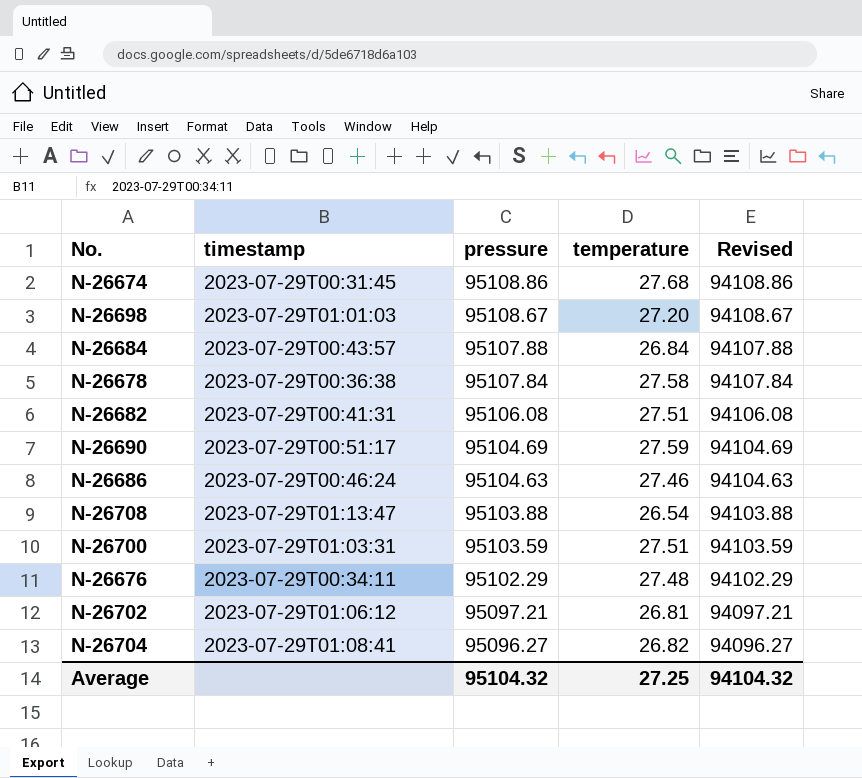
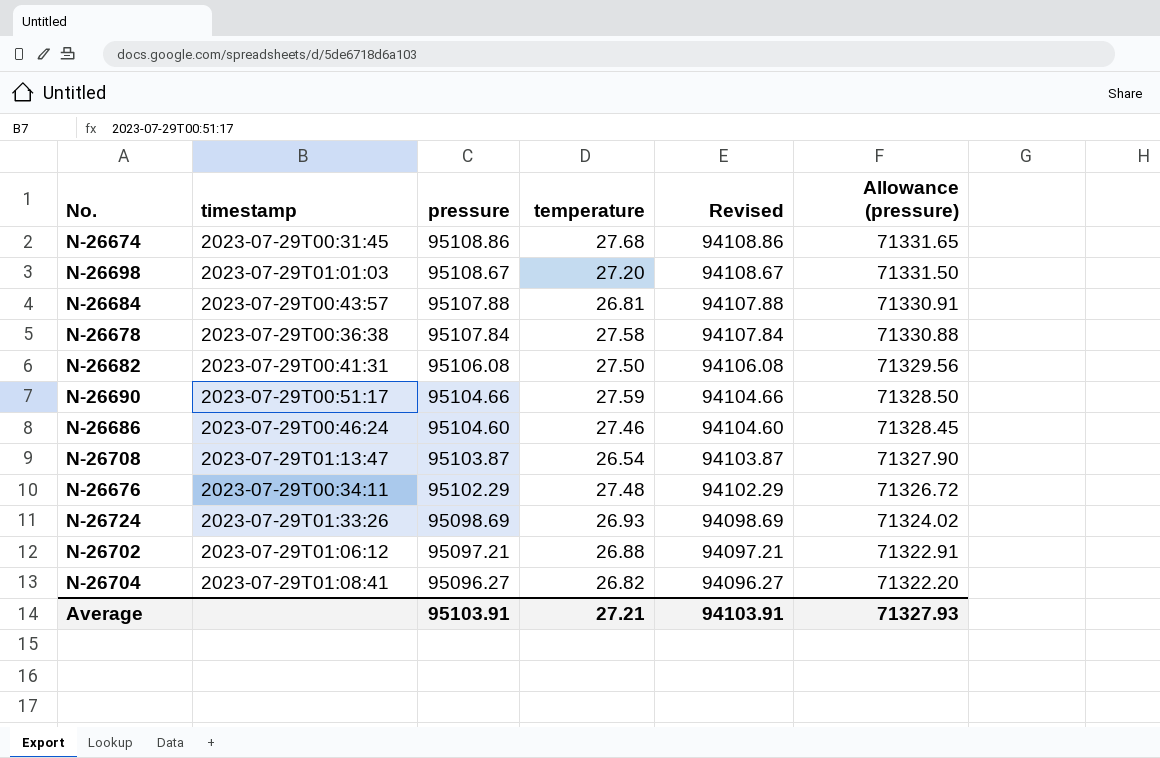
column Allowance (pressure) | formula: none -> [pressure] * 0.75
row N-26700: 2023-07-29T01:03:31 | 95103.59 | 27.51 | 94103.59 -> none
N-26684 | temperature: 26.84 -> 26.81
N-26682 | temperature: 27.51 -> 27.50
N-26690 | pressure: 95104.69 -> 95104.66
N-26690 | Revised: 94104.69 -> 94104.66
N-26686 | pressure: 95104.63 -> 95104.60
N-26686 | Revised: 94104.63 -> 94104.60
N-26708 | pressure: 95103.88 -> 95103.87
N-26708 | Revised: 94103.88 -> 94103.87
row N-26724: none -> 2023-07-29T01:33:26 | 95098.69 | 26.93 | 94098.69 | 71324.02
N-26702 | temperature: 26.81 -> 26.88
Average | pressure: 95104.32 -> 95103.91
Average | temperature: 27.25 -> 27.21
Average | Revised: 94104.32 -> 94103.91

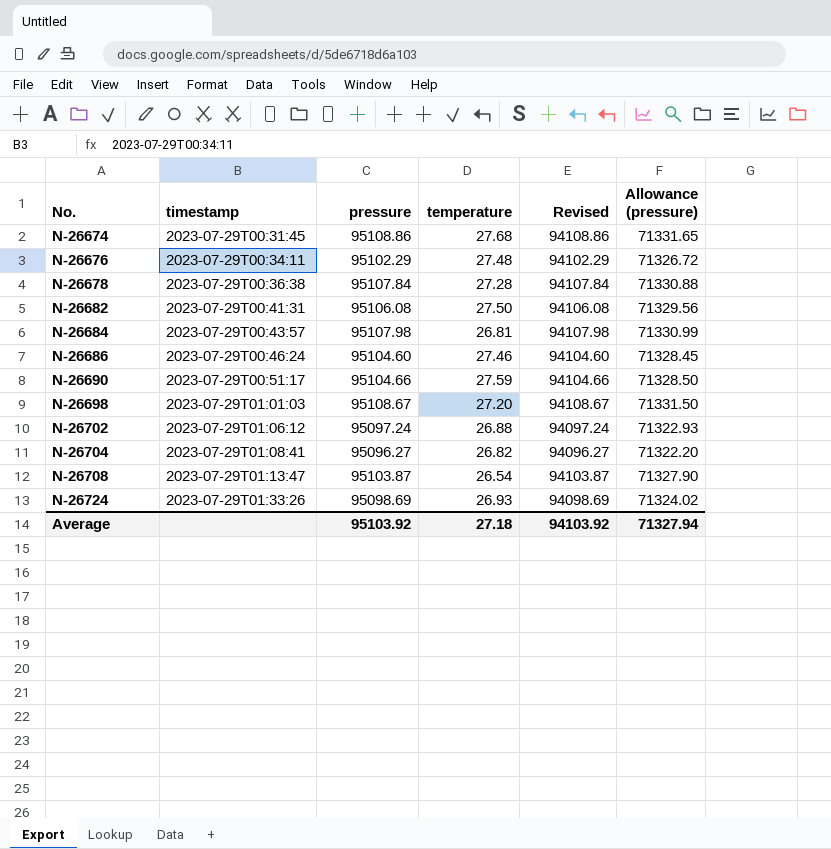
row order: pressure descending -> No. ascending
N-26678 | temperature: 27.58 -> 27.28
N-26684 | pressure: 95107.88 -> 95107.98
N-26684 | Revised: 94107.88 -> 94107.98
N-26684 | Allowance (pressure): 71330.91 -> 71330.99
N-26702 | pressure: 95097.21 -> 95097.24
N-26702 | Revised: 94097.21 -> 94097.24
N-26702 | Allowance (pressure): 71322.91 -> 71322.93
Average | pressure: 95103.91 -> 95103.92
Average | temperature: 27.21 -> 27.18
Average | Revised: 94103.91 -> 94103.92
Average | Allowance (pressure): 71327.93 -> 71327.94

